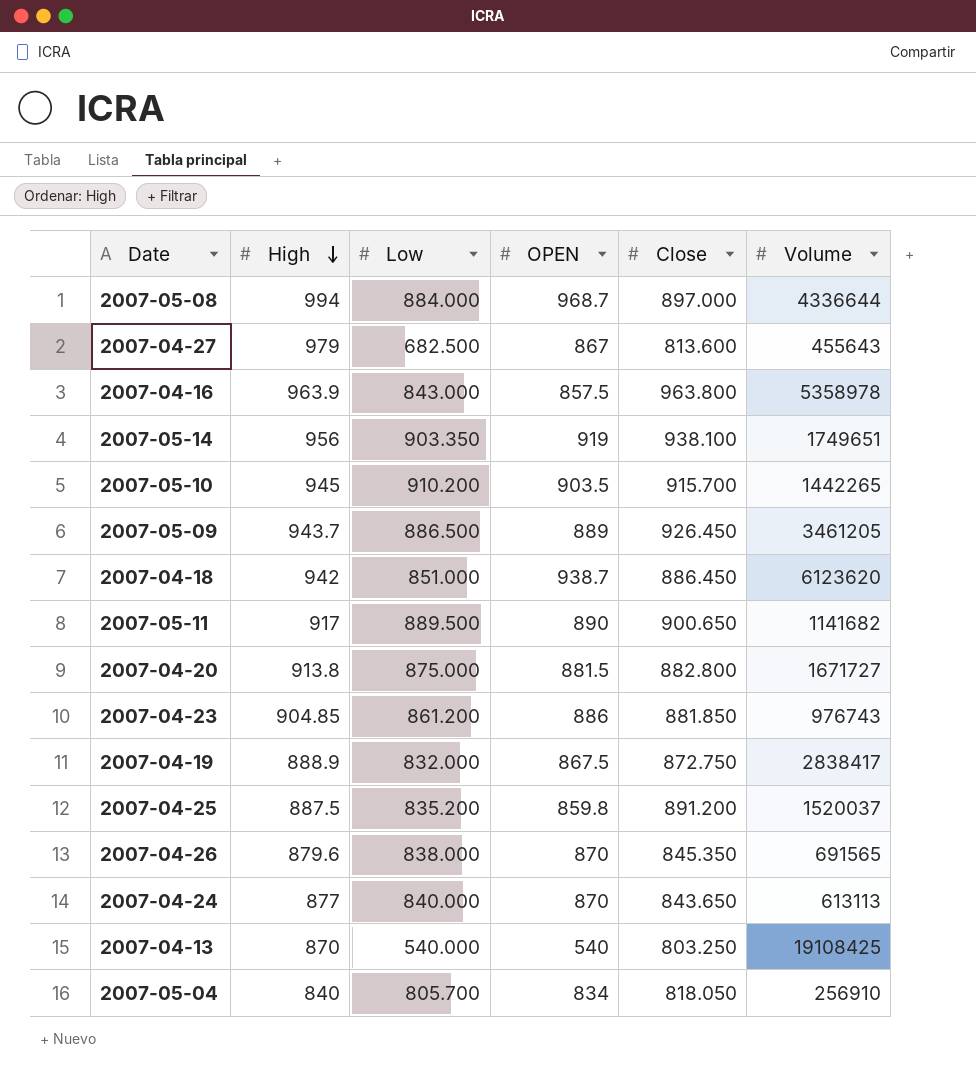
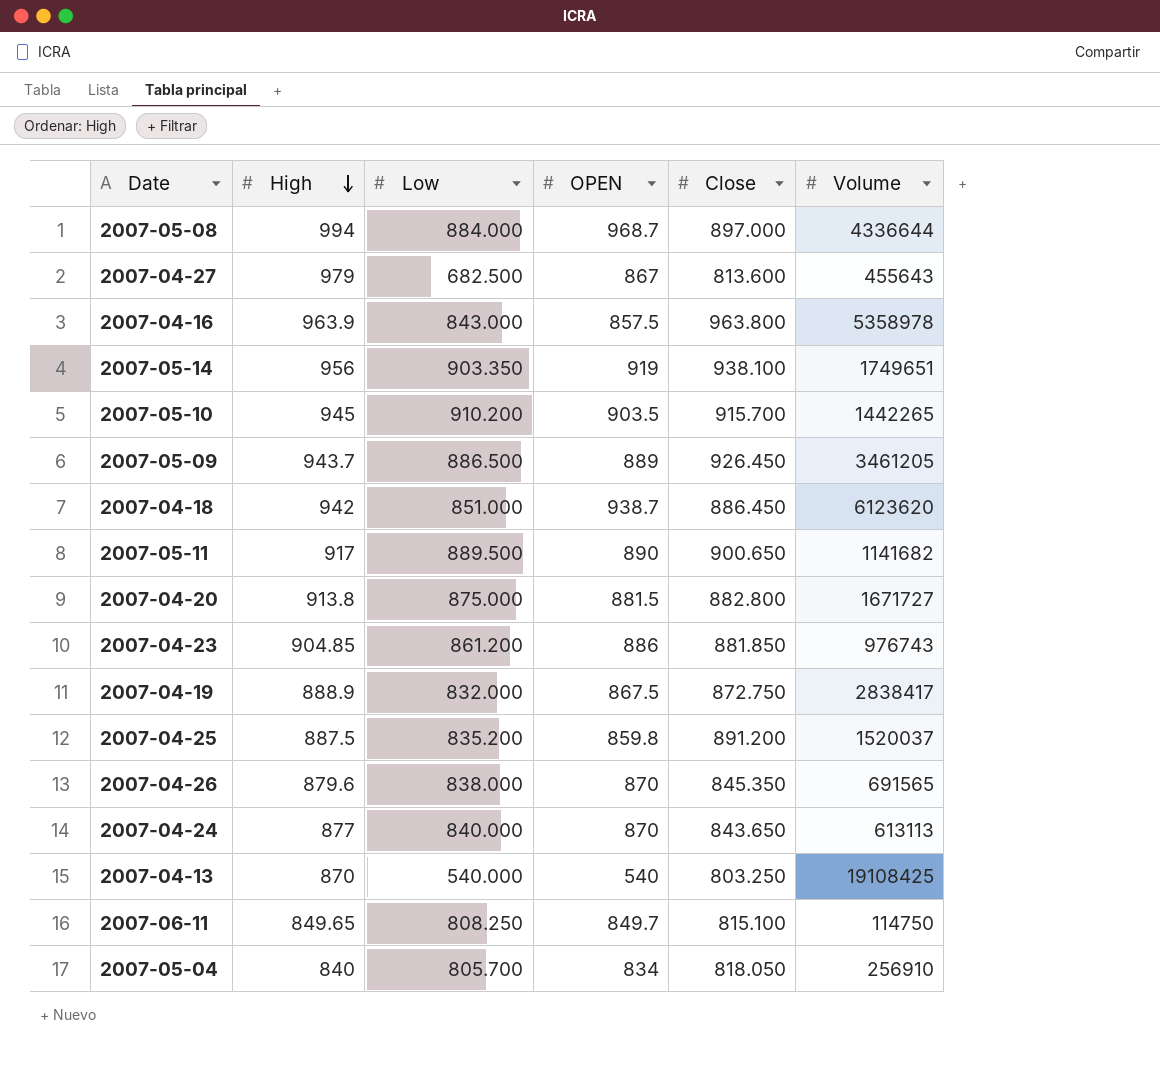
row 2007-06-11: none -> 849.65 | 808.250 | 849.7 | 815.100 | 114750

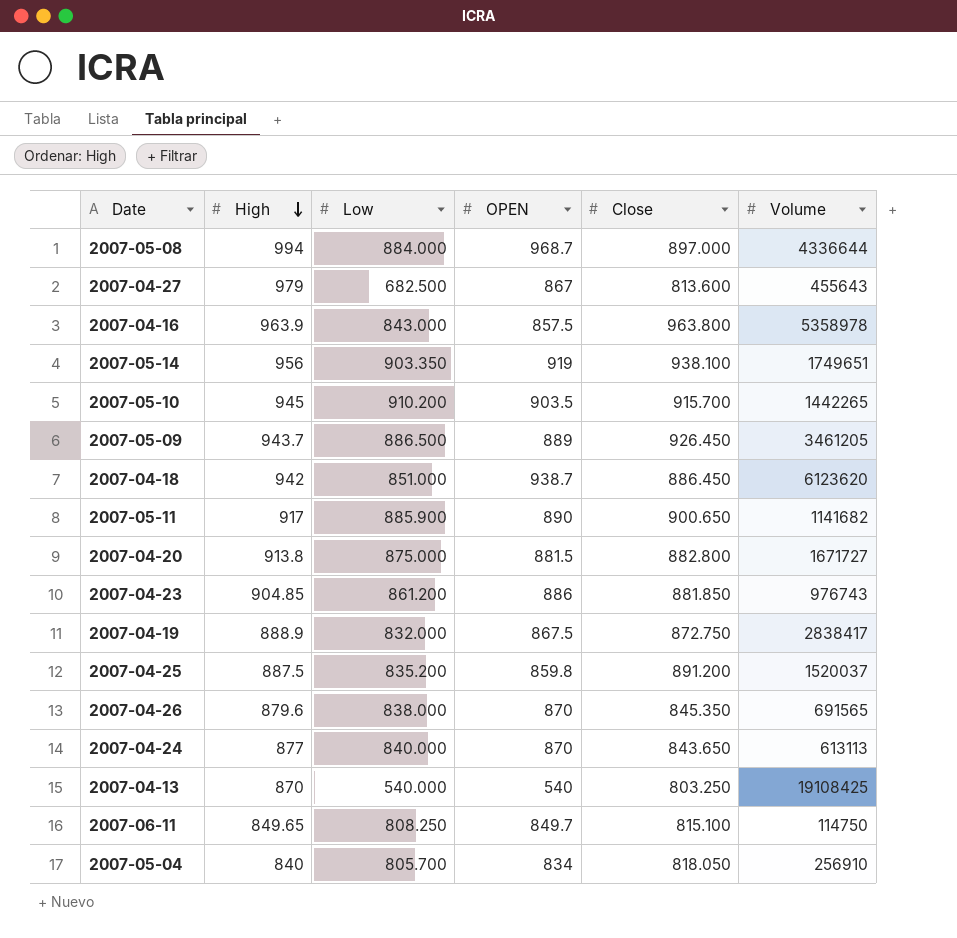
2007-05-11 | Low: 889.500 -> 885.900

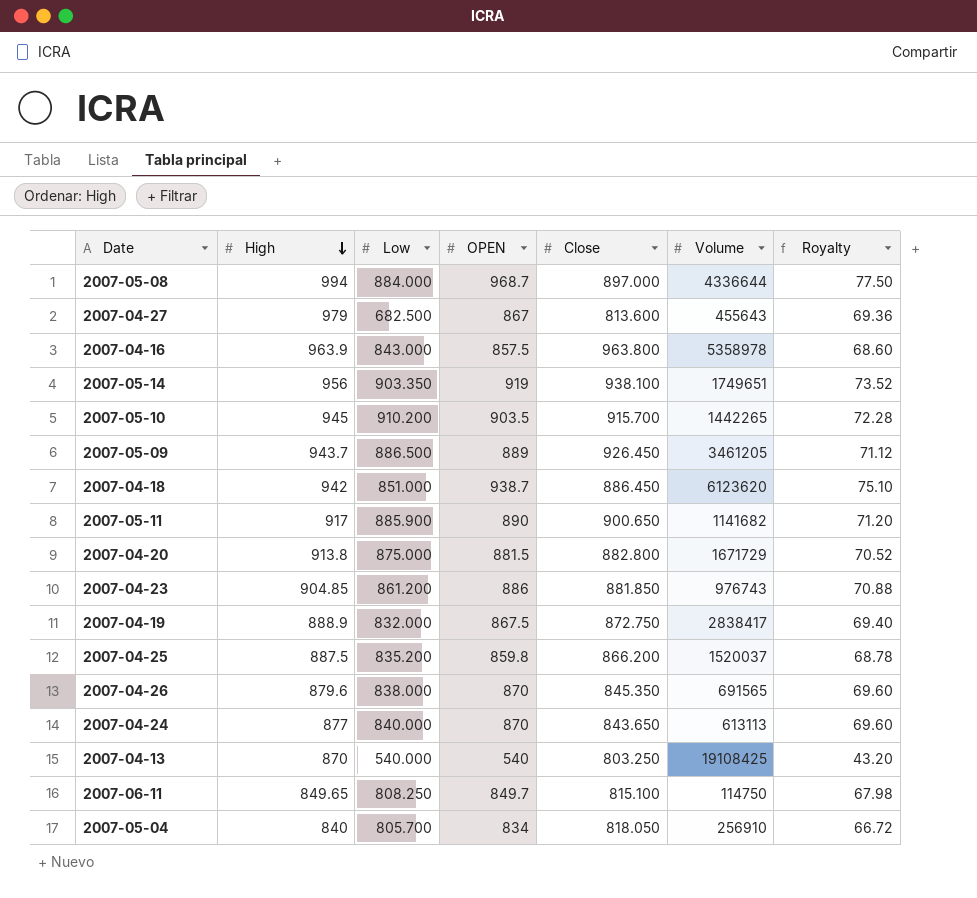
column Royalty | formula: none -> [OPEN] * 0.08
2007-04-20 | Volume: 1671727 -> 1671729
2007-04-25 | Close: 891.200 -> 866.200

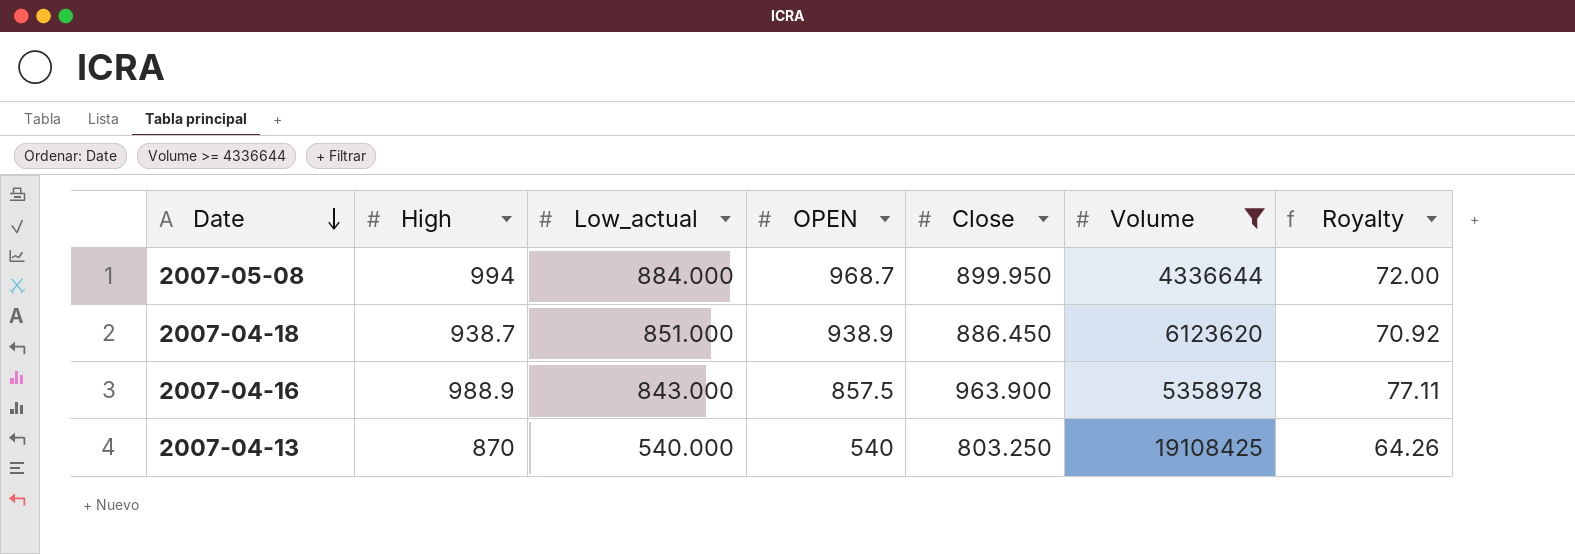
filter: none -> Volume >= 4336644
row order: High descending -> Date descending
column name: Low -> Low_actual
column Royalty | formula: [OPEN] * 0.08 -> [Close] * 0.08
2007-05-08 | Close: 897.000 -> 899.950
2007-04-18 | High: 942 -> 938.7
2007-04-18 | OPEN: 938.7 -> 938.9
2007-04-16 | High: 963.9 -> 988.9
2007-04-16 | Close: 963.800 -> 963.900

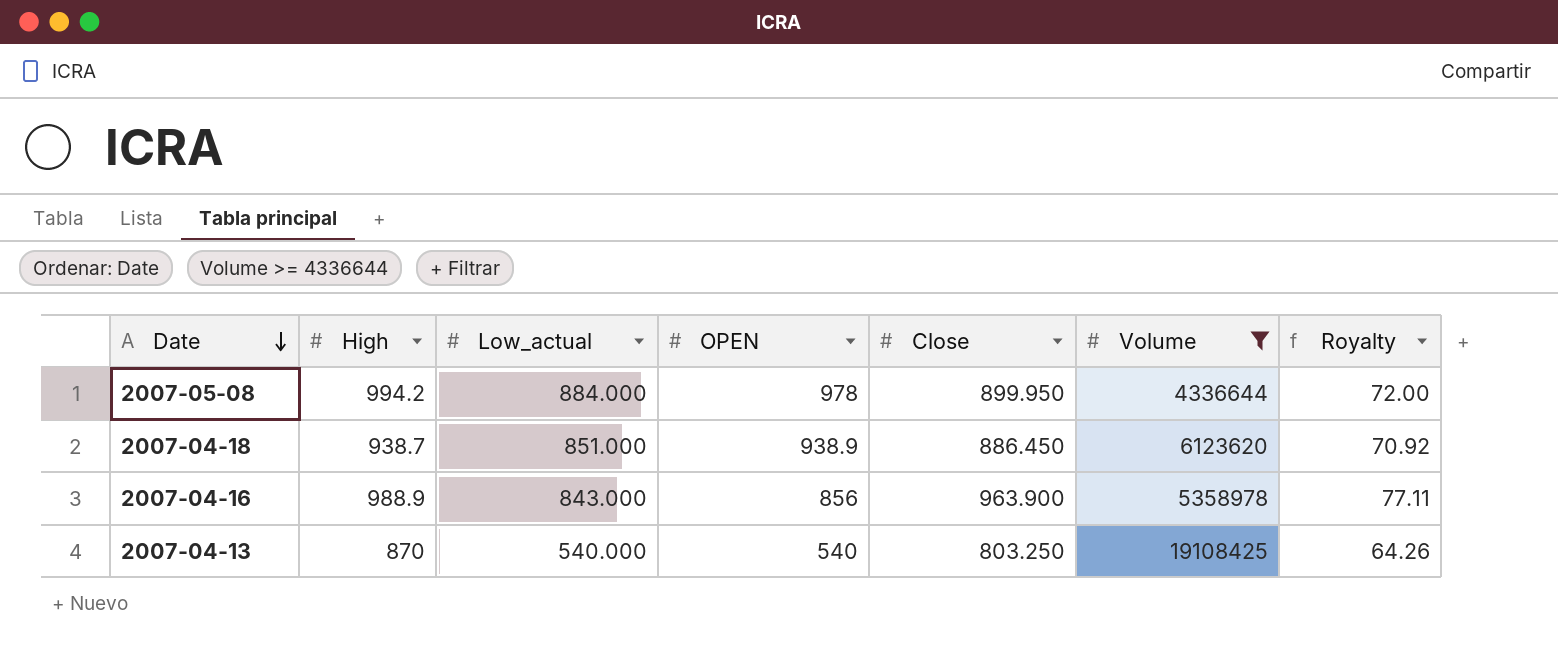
2007-05-08 | High: 994 -> 994.2
2007-05-08 | OPEN: 968.7 -> 978
2007-04-16 | OPEN: 857.5 -> 856

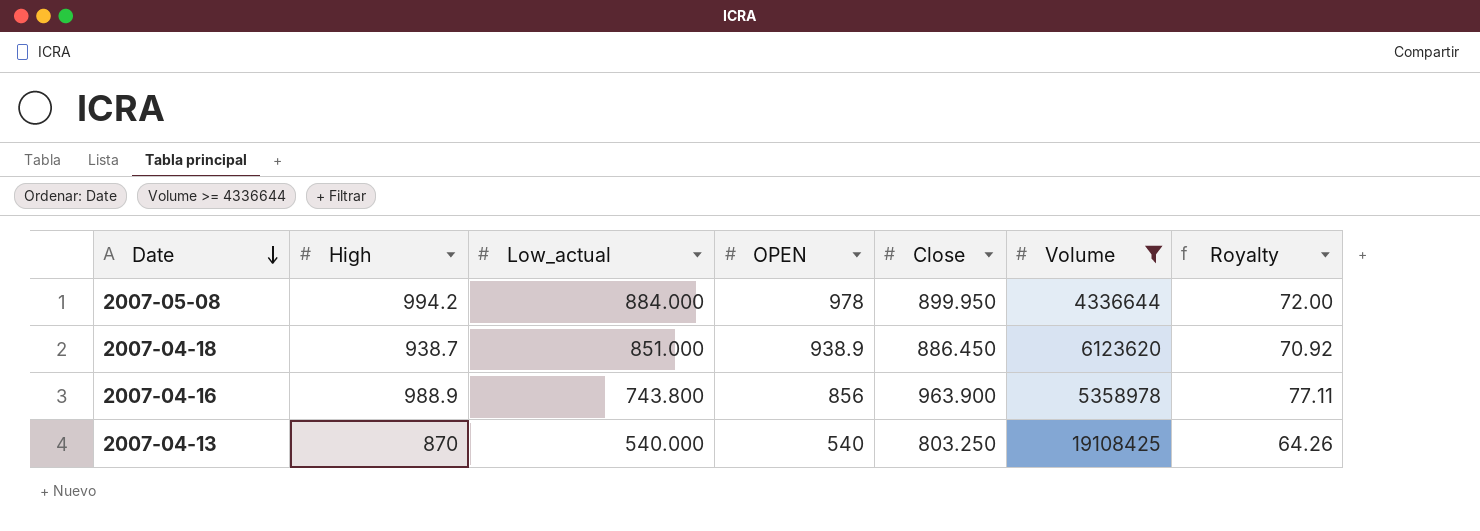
2007-04-16 | Low_actual: 843.000 -> 743.800

